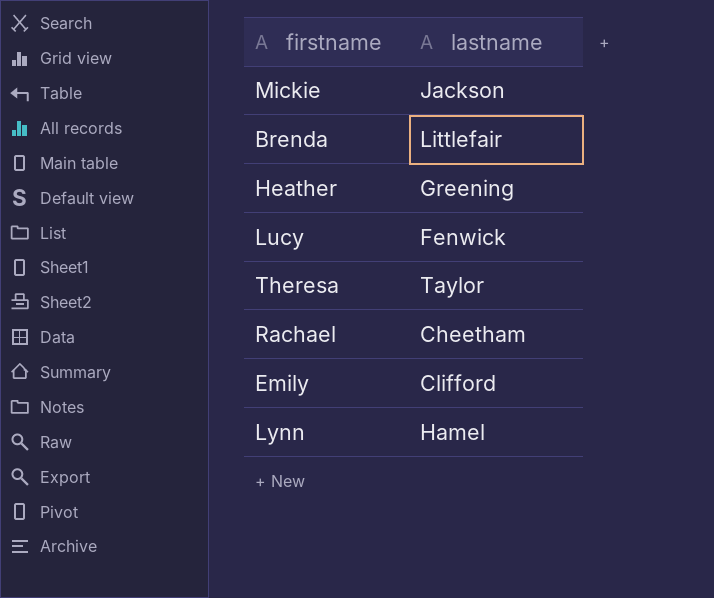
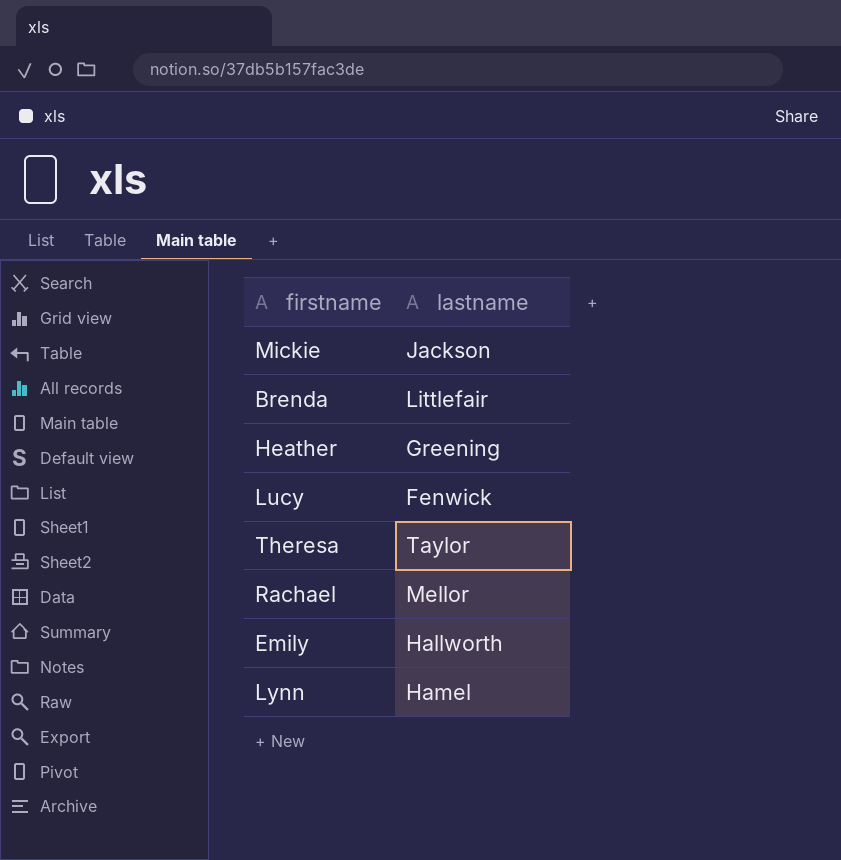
Rachael | lastname: Cheetham -> Mellor
Emily | lastname: Clifford -> Hallworth

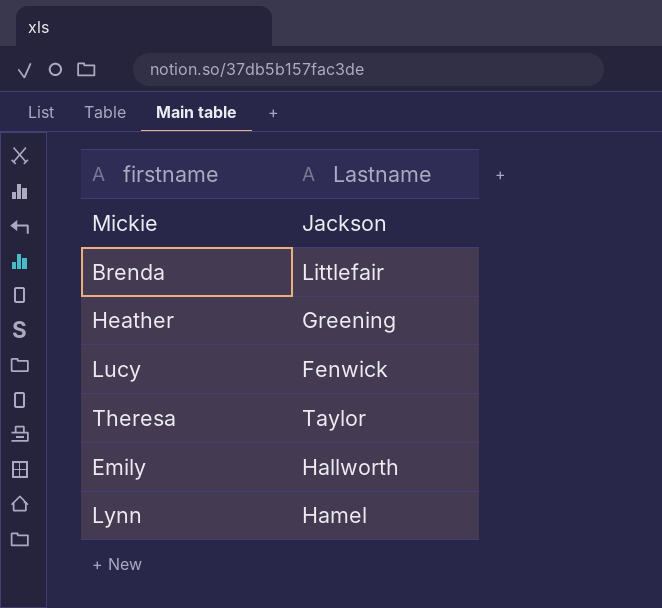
column name: lastname -> Lastname
row Rachael: Mellor -> none

